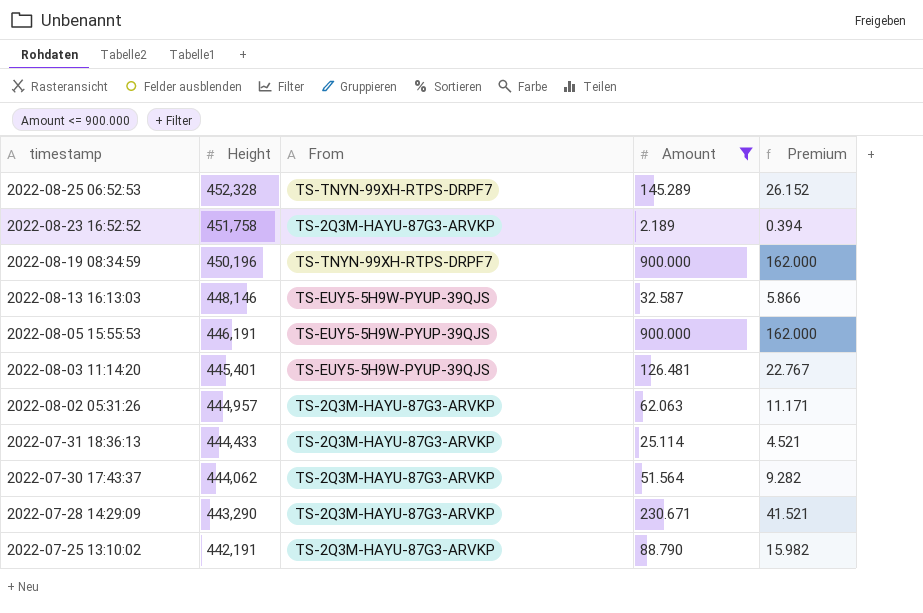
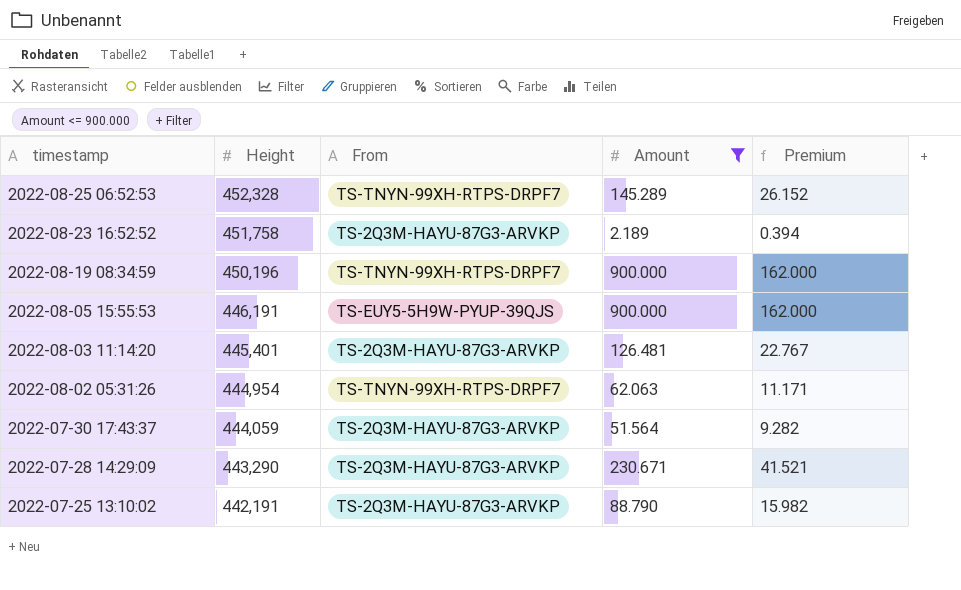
row 2022-08-13 16:13:03: 448,146 | TS-EUY5-5H9W-PYUP-39QJS | 32.587 | 5.866 -> none
row 2022-07-31 18:36:13: 444,433 | TS-2Q3M-HAYU-87G3-ARVKP | 25.114 | 4.521 -> none
2022-08-03 11:14:20 | From: TS-EUY5-5H9W-PYUP-39QJS -> TS-2Q3M-HAYU-87G3-ARVKP
2022-08-02 05:31:26 | Height: 444,957 -> 444,954
2022-08-02 05:31:26 | From: TS-2Q3M-HAYU-87G3-ARVKP -> TS-TNYN-99XH-RTPS-DRPF7
2022-07-30 17:43:37 | Height: 444,062 -> 444,059

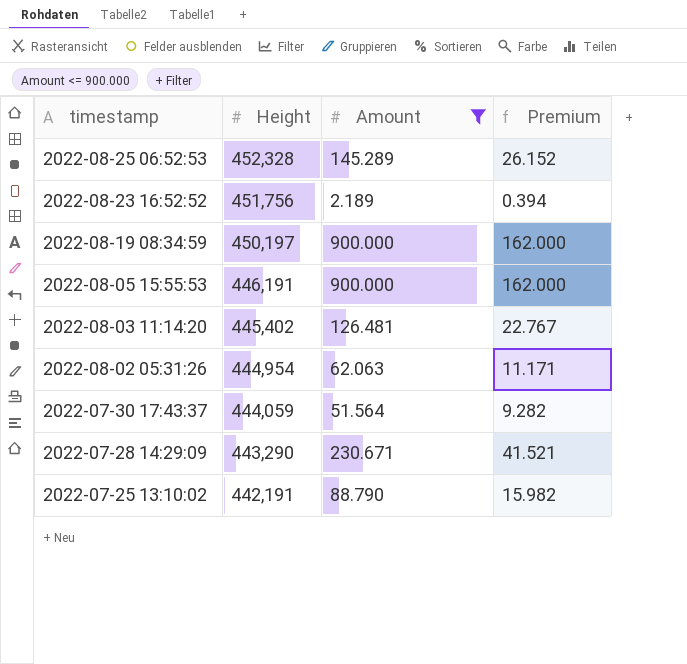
column From | position: 3 -> none
2022-08-23 16:52:52 | Height: 451,758 -> 451,756
2022-08-19 08:34:59 | Height: 450,196 -> 450,197
2022-08-03 11:14:20 | Height: 445,401 -> 445,402

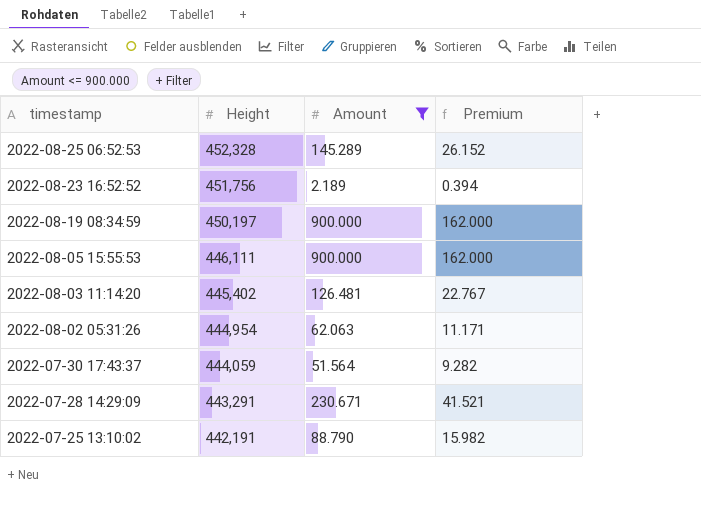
2022-08-05 15:55:53 | Height: 446,191 -> 446,111
2022-07-28 14:29:09 | Height: 443,290 -> 443,291

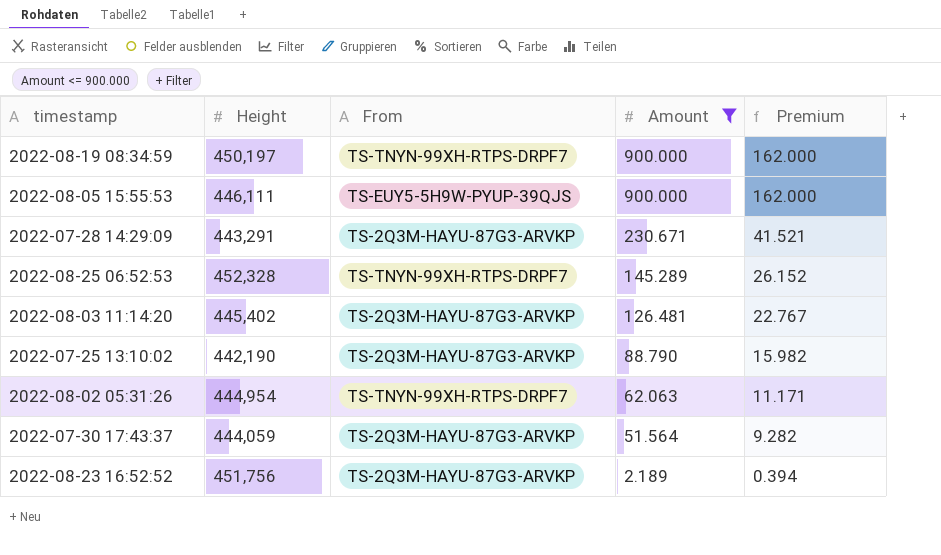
row order: timestamp descending -> Amount descending
column From | position: none -> 3
2022-07-25 13:10:02 | Height: 442,191 -> 442,190

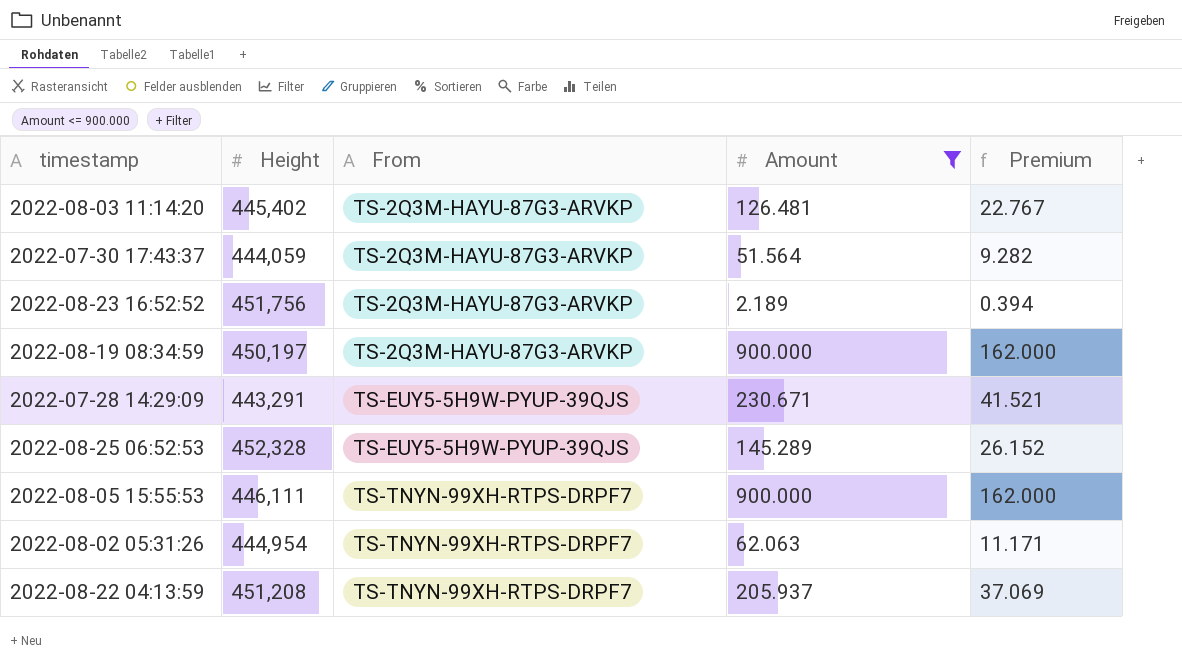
row order: Amount descending -> From ascending
row 2022-07-25 13:10:02: 442,190 | TS-2Q3M-HAYU-87G3-ARVKP | 88.790 | 15.982 -> none
2022-08-19 08:34:59 | From: TS-TNYN-99XH-RTPS-DRPF7 -> TS-2Q3M-HAYU-87G3-ARVKP
2022-07-28 14:29:09 | From: TS-2Q3M-HAYU-87G3-ARVKP -> TS-EUY5-5H9W-PYUP-39QJS
2022-08-25 06:52:53 | From: TS-TNYN-99XH-RTPS-DRPF7 -> TS-EUY5-5H9W-PYUP-39QJS
2022-08-05 15:55:53 | From: TS-EUY5-5H9W-PYUP-39QJS -> TS-TNYN-99XH-RTPS-DRPF7
row 2022-08-22 04:13:59: none -> 451,208 | TS-TNYN-99XH-RTPS-DRPF7 | 205.937 | 37.069

